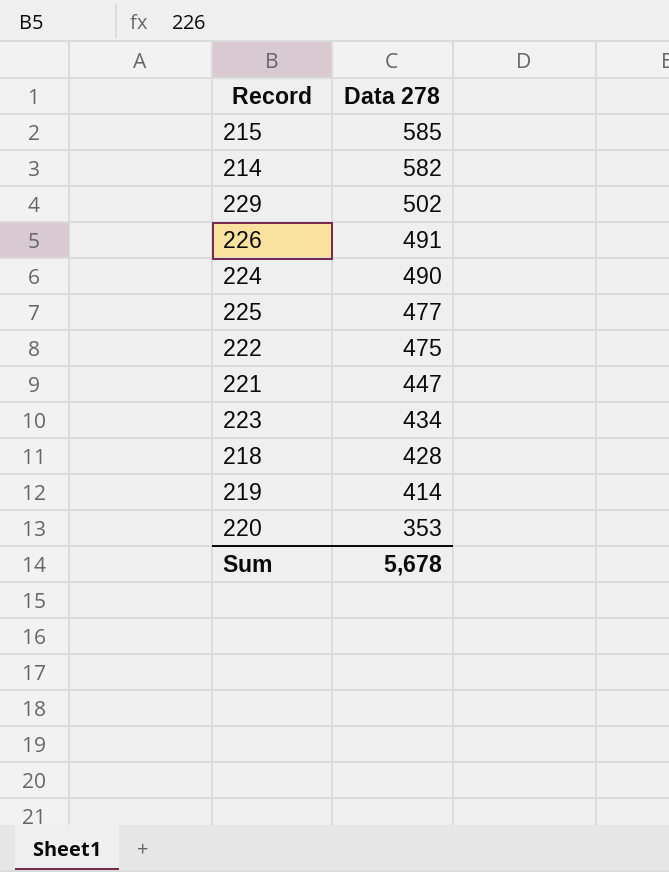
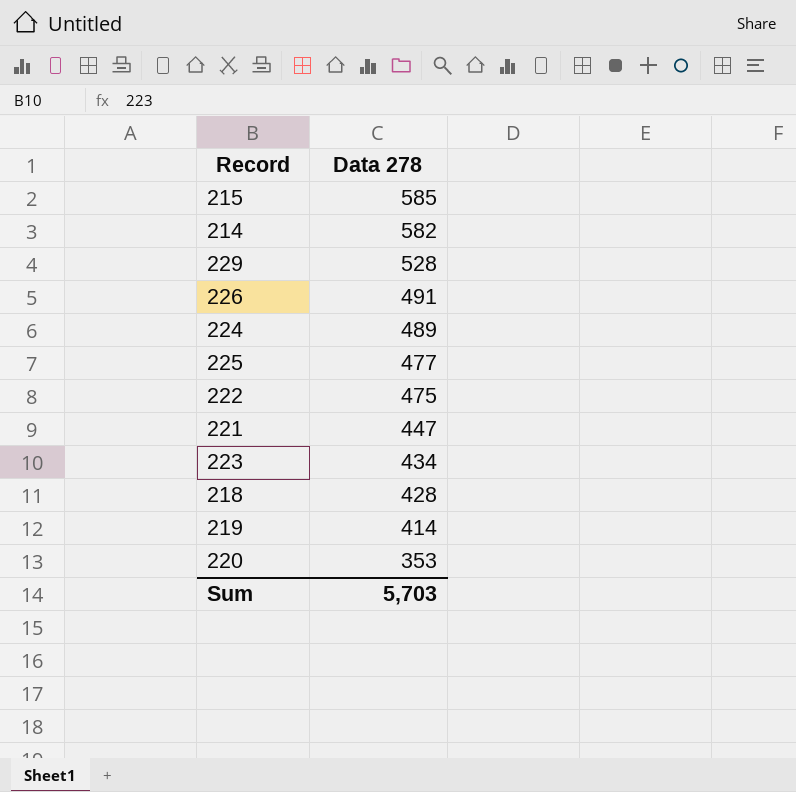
229 | Data 278: 502 -> 528
224 | Data 278: 490 -> 489
Sum | Data 278: 5,678 -> 5,703

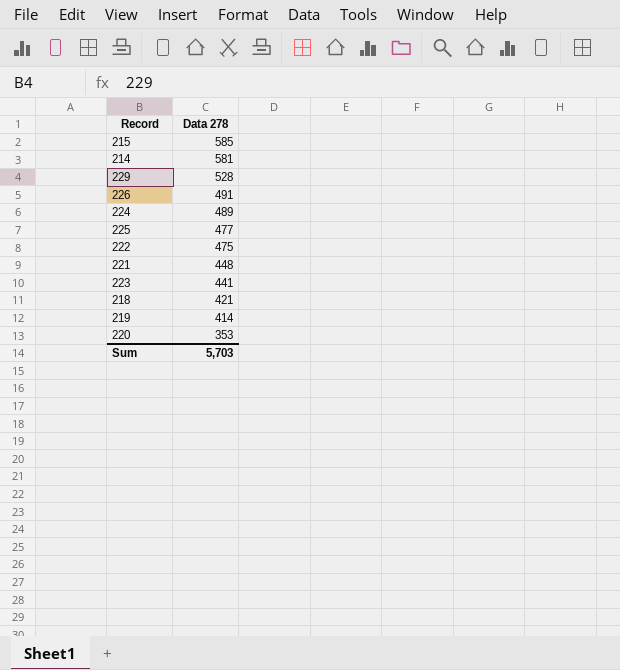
214 | Data 278: 582 -> 581
221 | Data 278: 447 -> 448
223 | Data 278: 434 -> 441
218 | Data 278: 428 -> 421

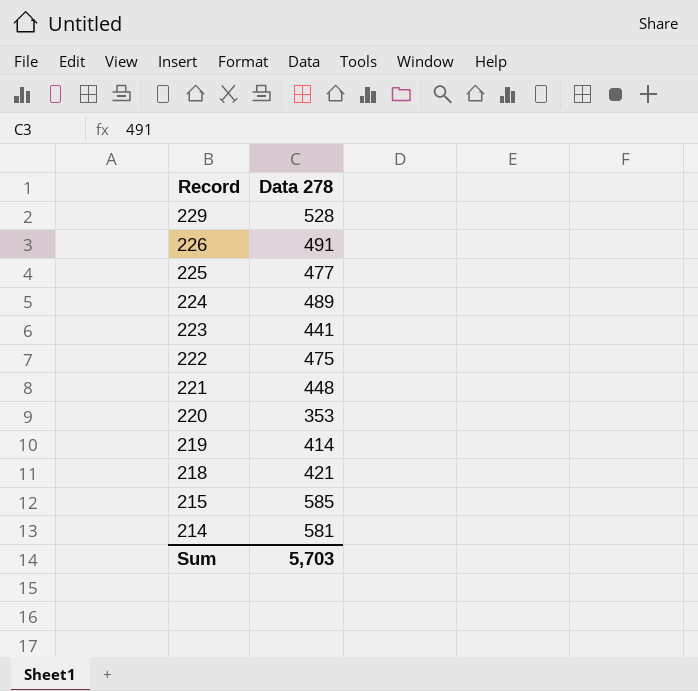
row order: Data 278 descending -> Record descending

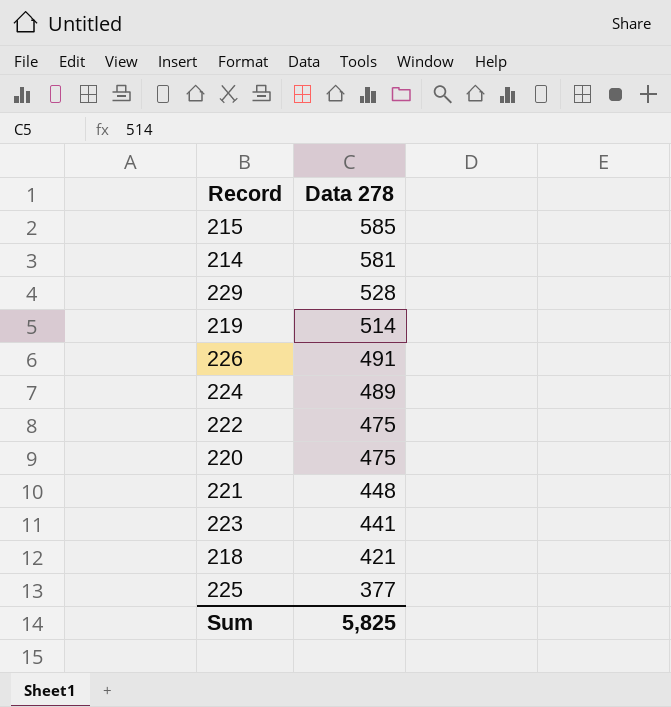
row order: Record descending -> Data 278 descending
219 | Data 278: 414 -> 514
220 | Data 278: 353 -> 475
225 | Data 278: 477 -> 377
Sum | Data 278: 5,703 -> 5,825

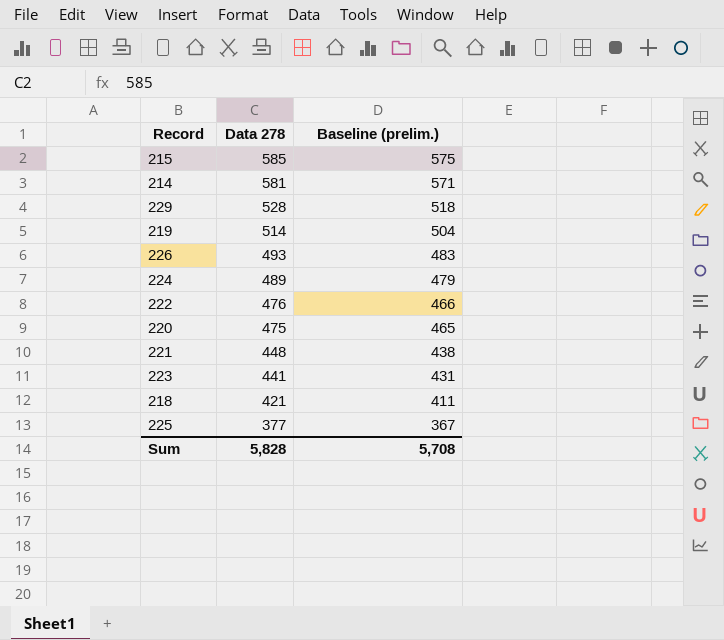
column Baseline (prelim.) | formula: none -> [Data 278] - 10
226 | Data 278: 491 -> 493
222 | Data 278: 475 -> 476
Sum | Data 278: 5,825 -> 5,828

